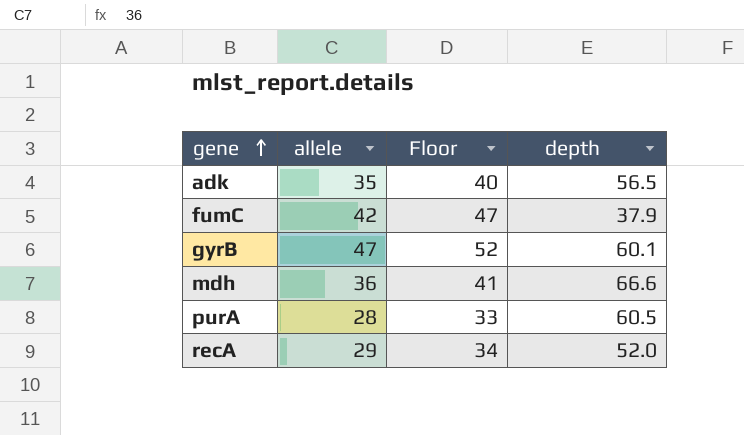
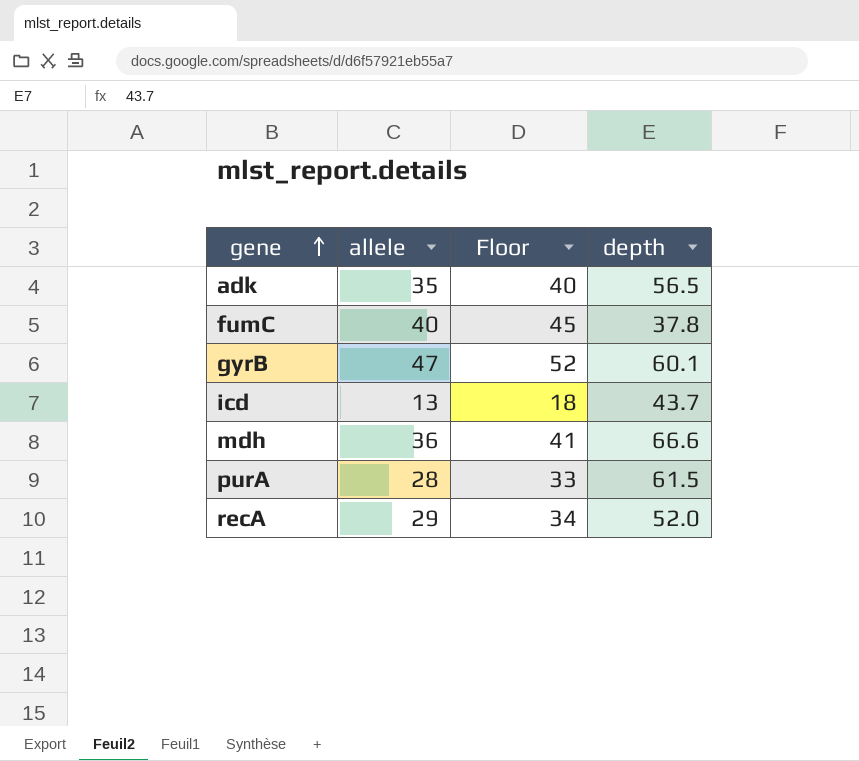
fumC | allele: 42 -> 40
fumC | Floor: 47 -> 45
fumC | depth: 37.9 -> 37.8
row icd: none -> 13 | 18 | 43.7
purA | depth: 60.5 -> 61.5

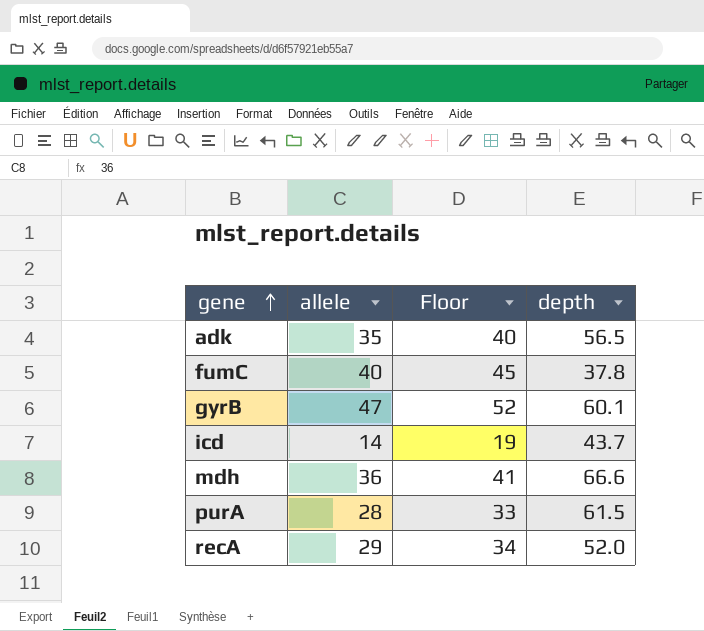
icd | allele: 13 -> 14
icd | Floor: 18 -> 19

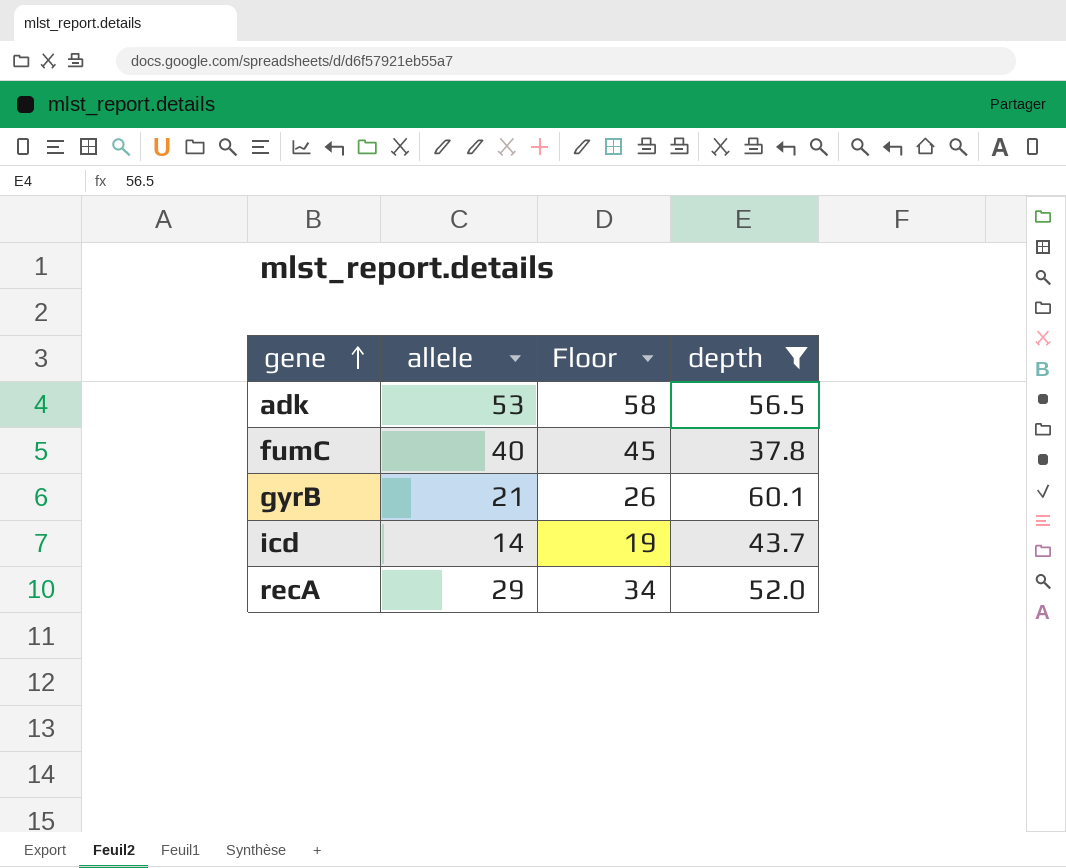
filter: none -> depth <= 60.1
adk | allele: 35 -> 53
adk | Floor: 40 -> 58
gyrB | allele: 47 -> 21
gyrB | Floor: 52 -> 26

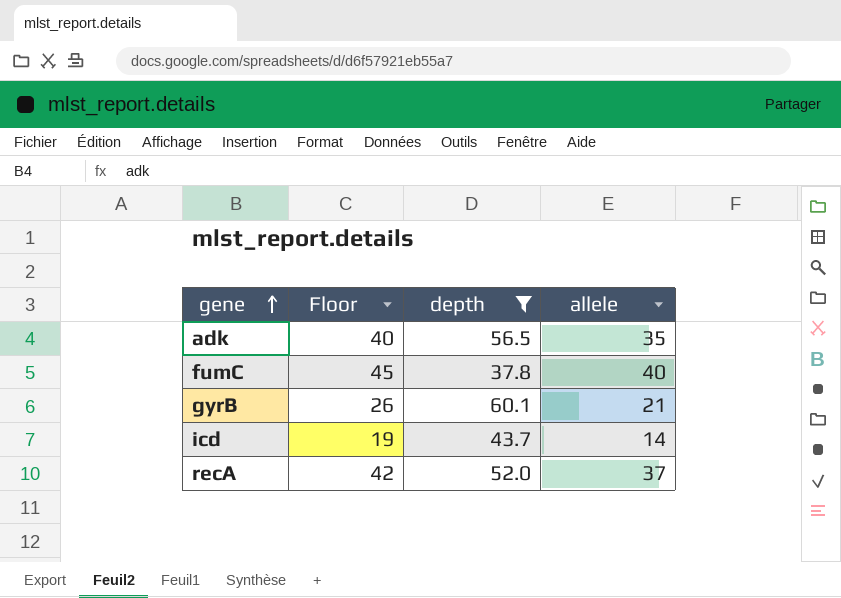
column allele | position: 2 -> 4
adk | Floor: 58 -> 40
adk | allele: 53 -> 35
recA | Floor: 34 -> 42
recA | allele: 29 -> 37

